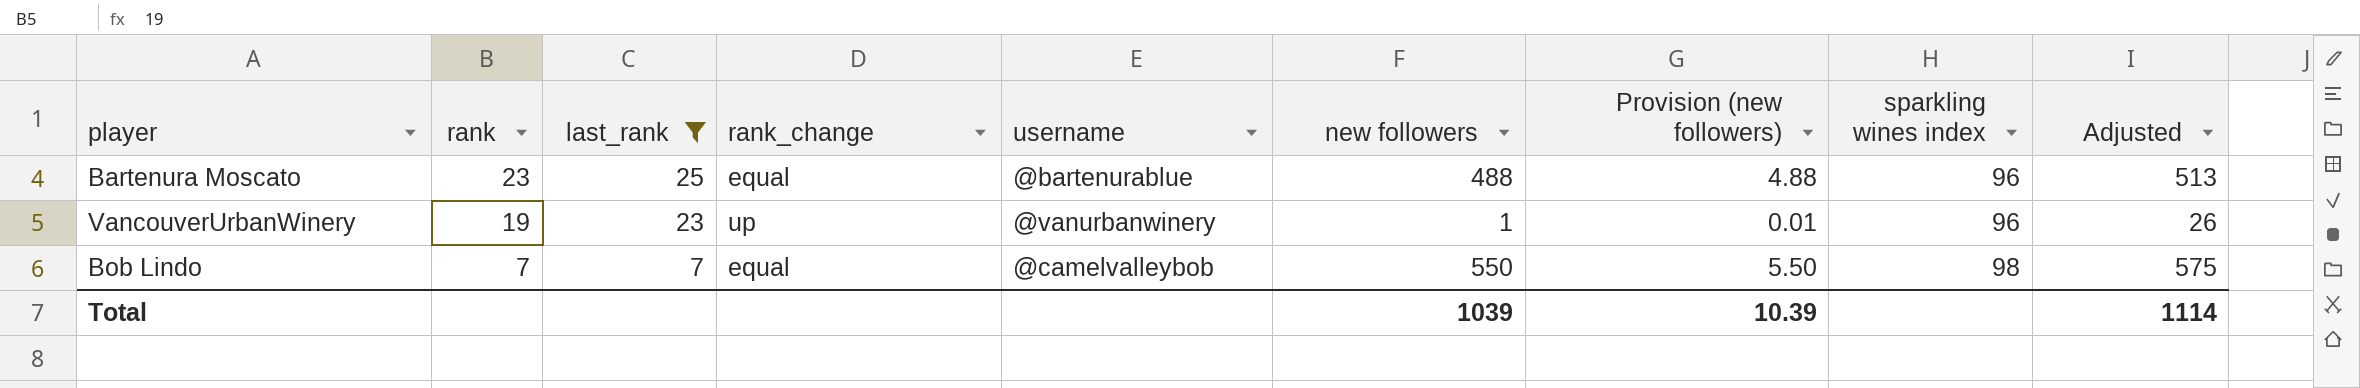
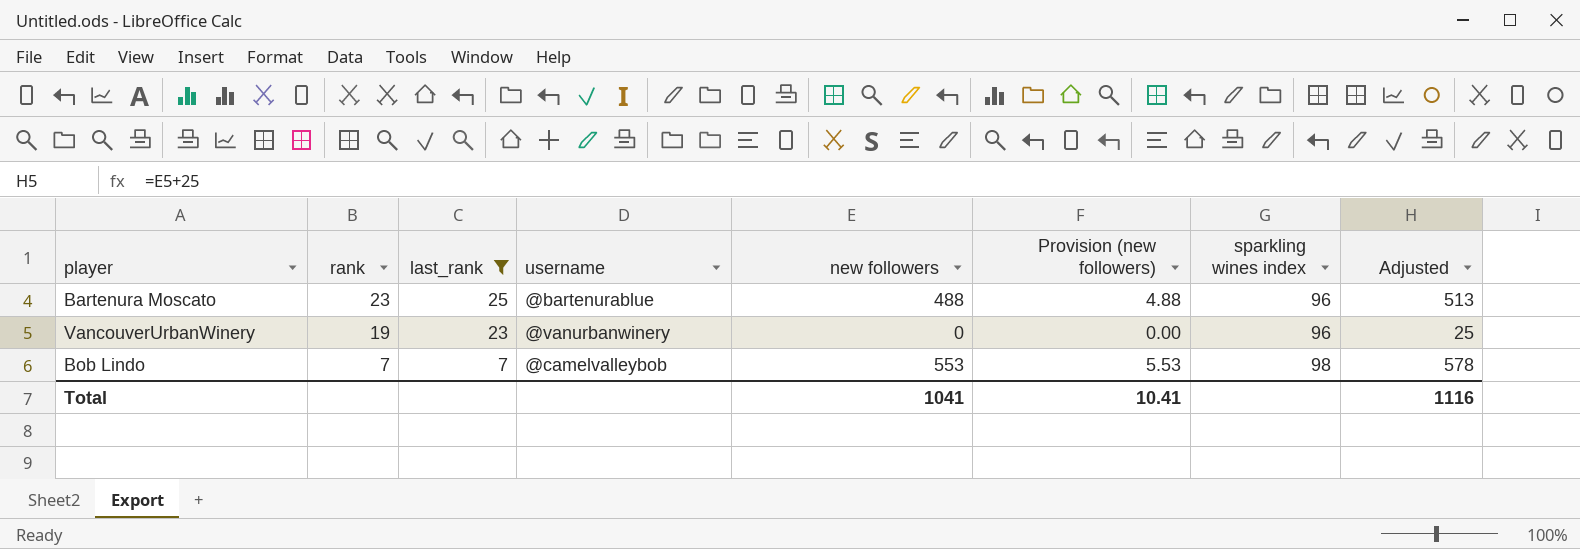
column rank_change | position: 4 -> none
VancouverUrbanWinery | new followers: 1 -> 0
VancouverUrbanWinery | Provision (new followers): 0.01 -> 0.00
VancouverUrbanWinery | Adjusted: 26 -> 25
Bob Lindo | new followers: 550 -> 553
Bob Lindo | Provision (new followers): 5.50 -> 5.53
Bob Lindo | Adjusted: 575 -> 578
Total | new followers: 1039 -> 1041
Total | Provision (new followers): 10.39 -> 10.41
Total | Adjusted: 1114 -> 1116

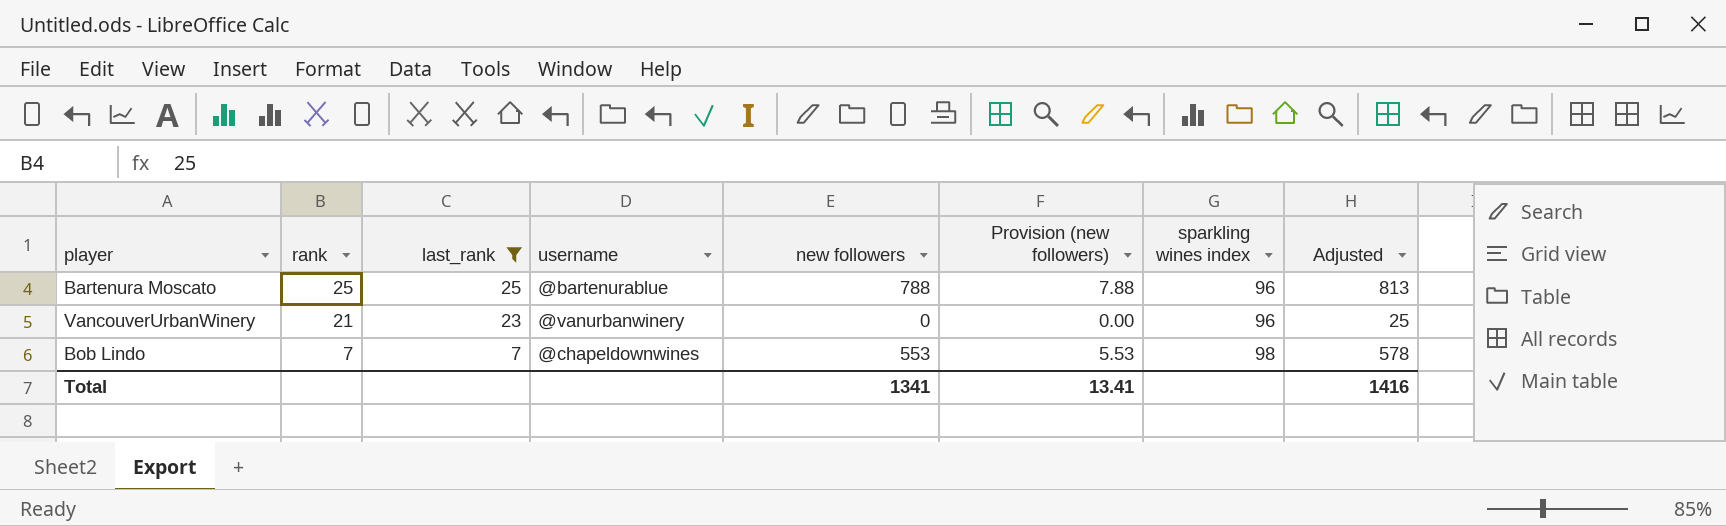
Bartenura Moscato | rank: 23 -> 25
Bartenura Moscato | new followers: 488 -> 788
Bartenura Moscato | Provision (new followers): 4.88 -> 7.88
Bartenura Moscato | Adjusted: 513 -> 813
VancouverUrbanWinery | rank: 19 -> 21
Bob Lindo | username: @camelvalleybob -> @chapeldownwines
Total | new followers: 1041 -> 1341
Total | Provision (new followers): 10.41 -> 13.41
Total | Adjusted: 1116 -> 1416

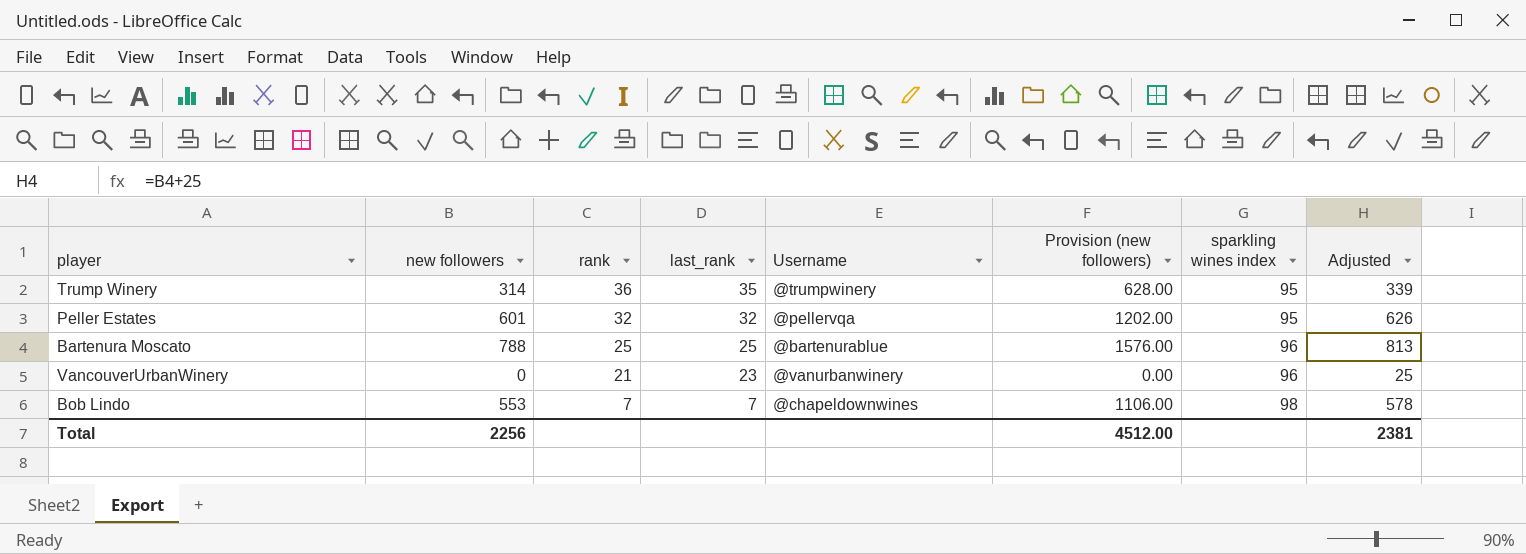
filter: last_rank <= 25 -> none
column new followers | position: 5 -> 2
column name: username -> Username
column Provision (new followers) | formula: [new followers] * 0.01 -> [new followers] * 2
Total | new followers: 1341 -> 2256
Total | Provision (new followers): 13.41 -> 4512.00
Total | Adjusted: 1416 -> 2381

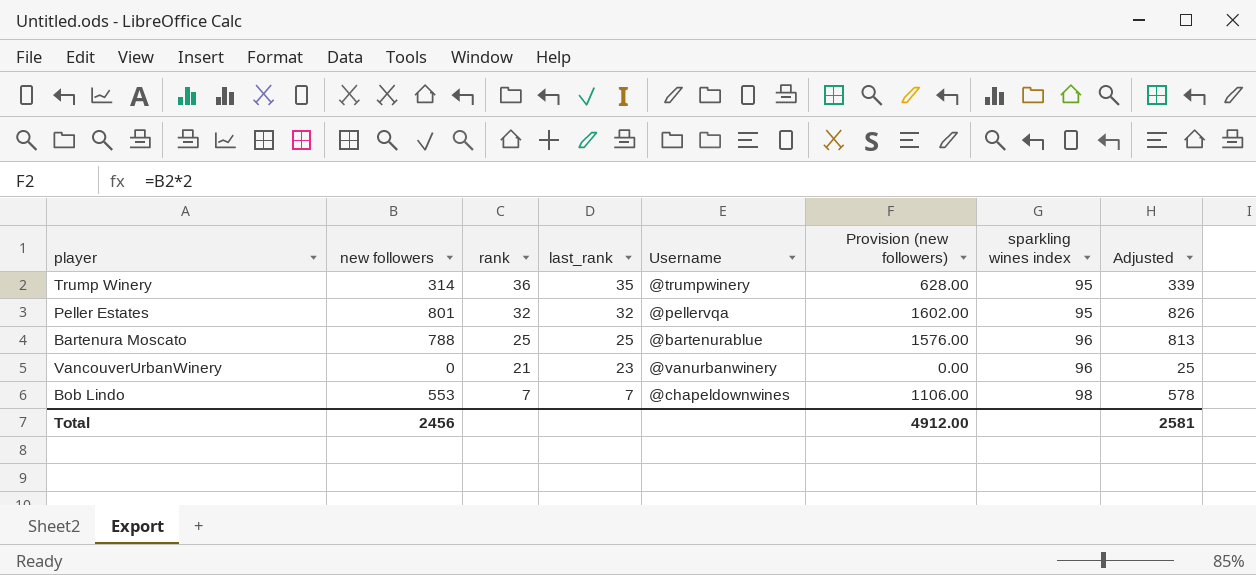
Peller Estates | new followers: 601 -> 801
Peller Estates | Provision (new followers): 1202.00 -> 1602.00
Peller Estates | Adjusted: 626 -> 826
Total | new followers: 2256 -> 2456
Total | Provision (new followers): 4512.00 -> 4912.00
Total | Adjusted: 2381 -> 2581

